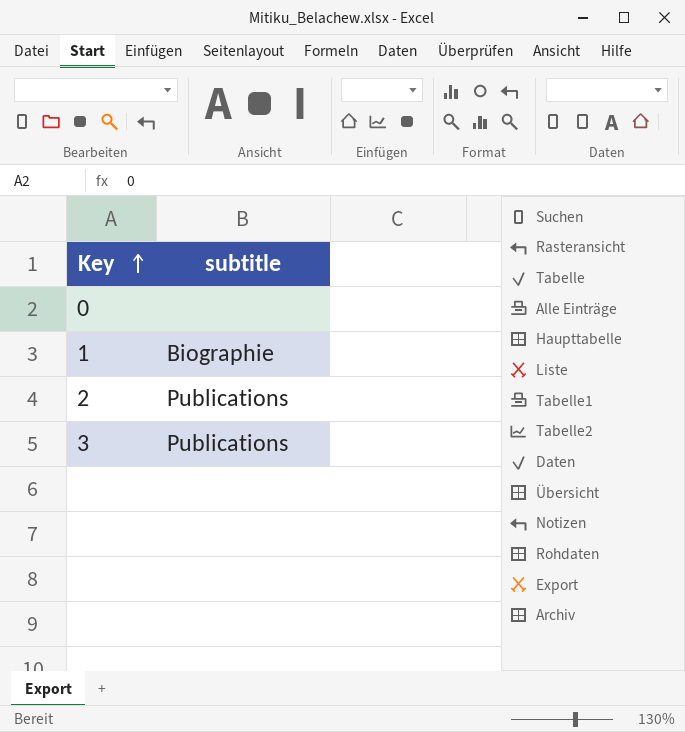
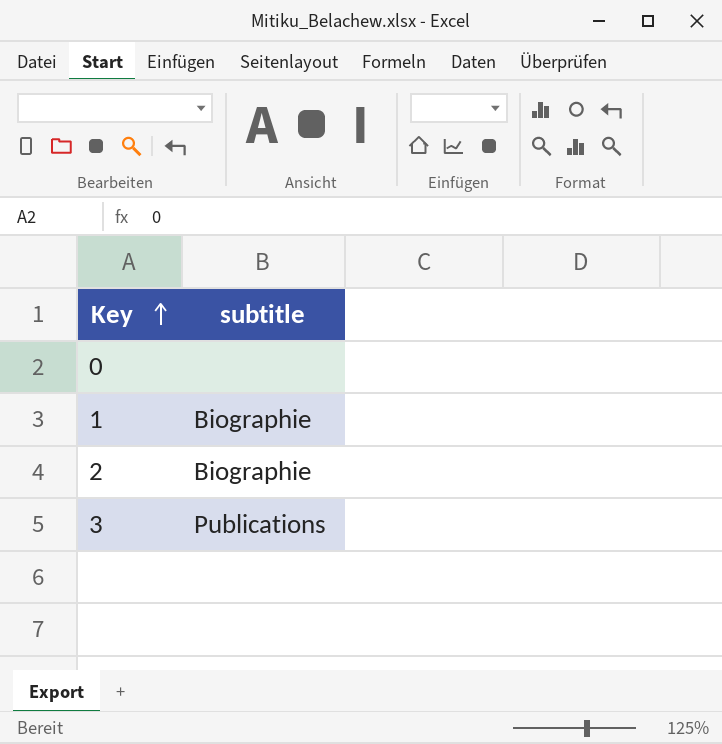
2 | subtitle: Publications -> Biographie

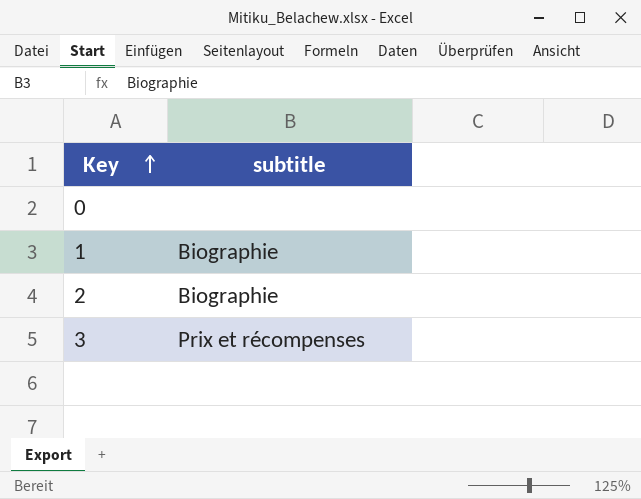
3 | subtitle: Publications -> Prix et récompenses

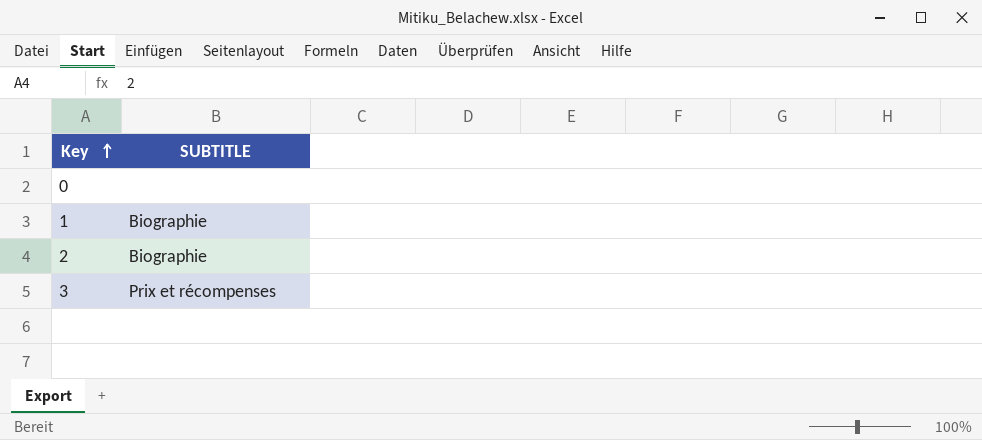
column name: subtitle -> SUBTITLE

